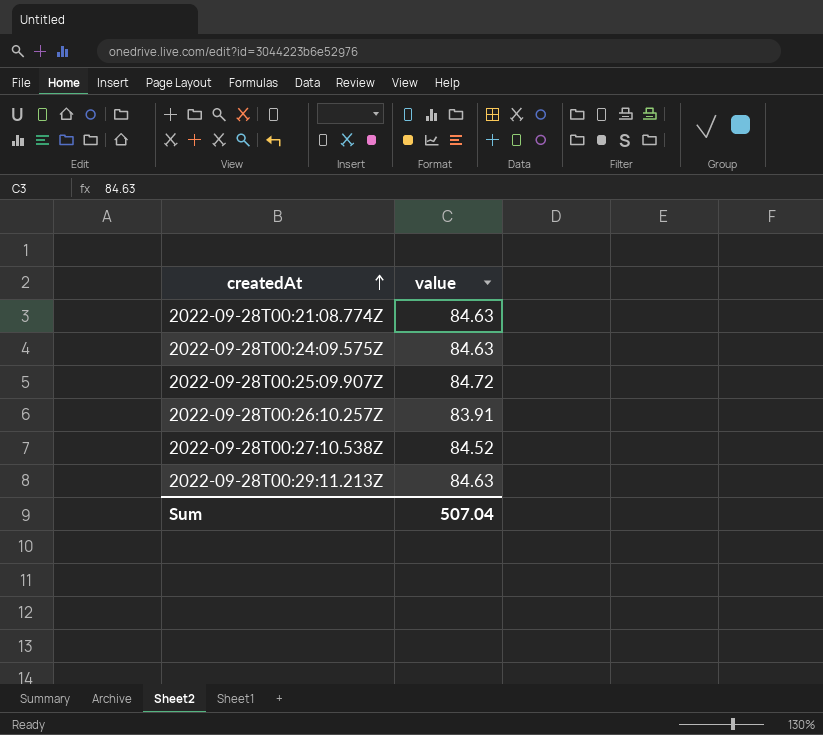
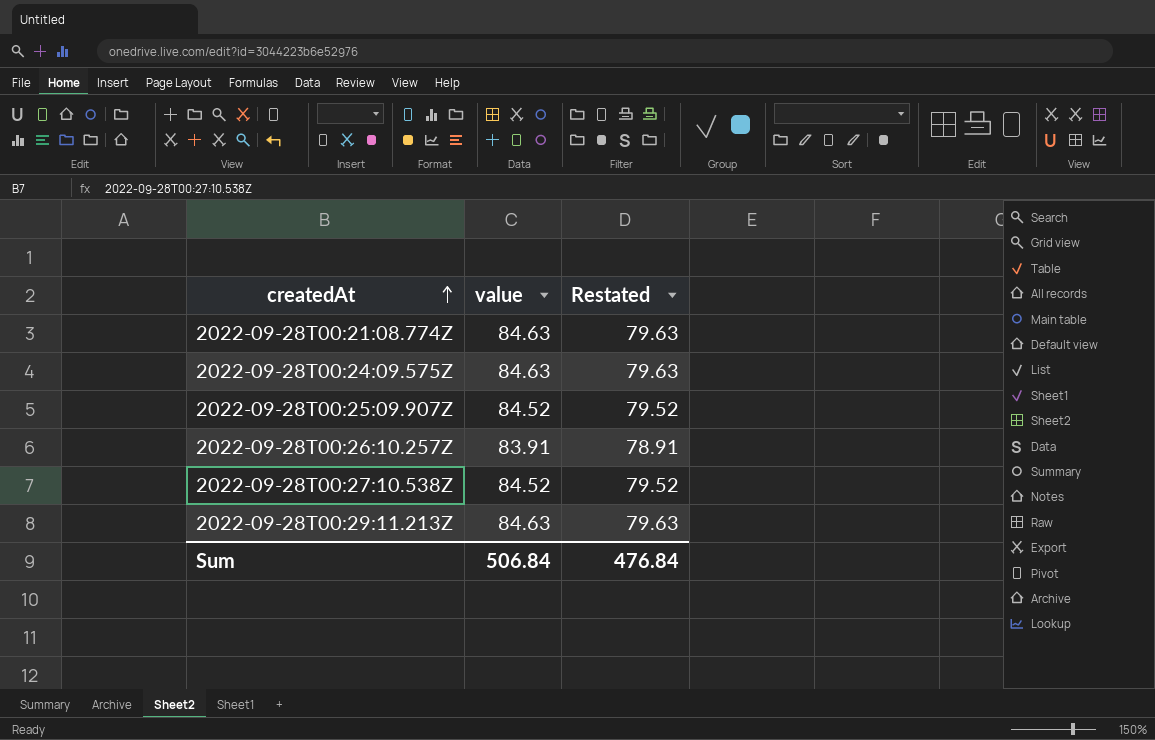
column Restated | formula: none -> [value] - 5
2022-09-28T00:25:09.907Z | value: 84.72 -> 84.52
Sum | value: 507.04 -> 506.84

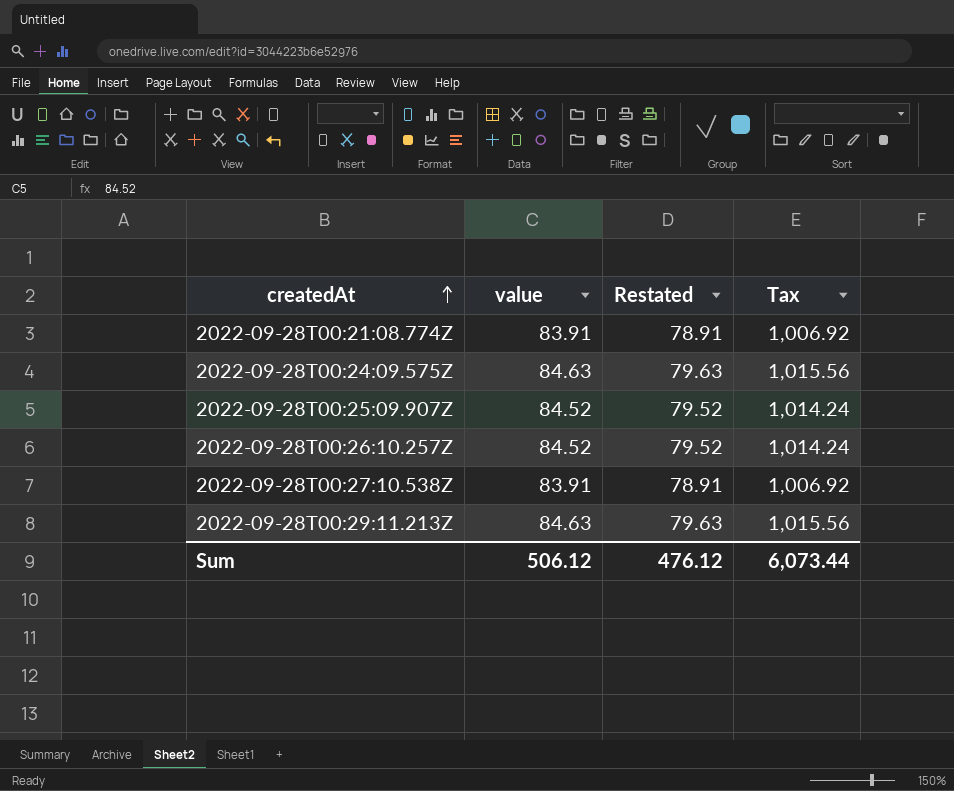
column Tax | formula: none -> [value] * 12
2022-09-28T00:21:08.774Z | value: 84.63 -> 83.91
2022-09-28T00:21:08.774Z | Restated: 79.63 -> 78.91
2022-09-28T00:26:10.257Z | value: 83.91 -> 84.52
2022-09-28T00:26:10.257Z | Restated: 78.91 -> 79.52
2022-09-28T00:27:10.538Z | value: 84.52 -> 83.91
2022-09-28T00:27:10.538Z | Restated: 79.52 -> 78.91
Sum | value: 506.84 -> 506.12
Sum | Restated: 476.84 -> 476.12

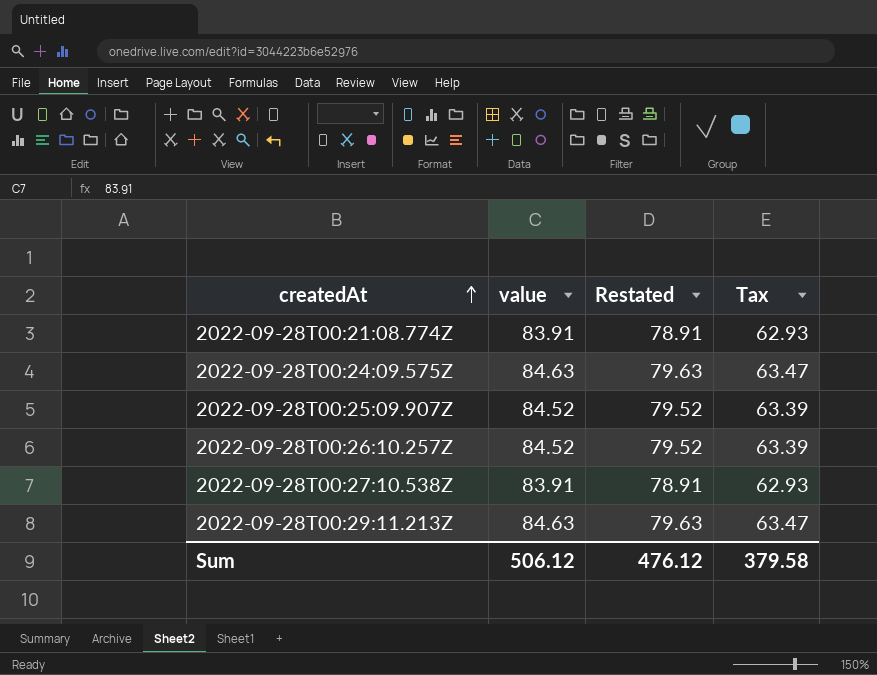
column Tax | formula: [value] * 12 -> [value] * 0.75
Sum | Tax: 6,073.44 -> 379.58

